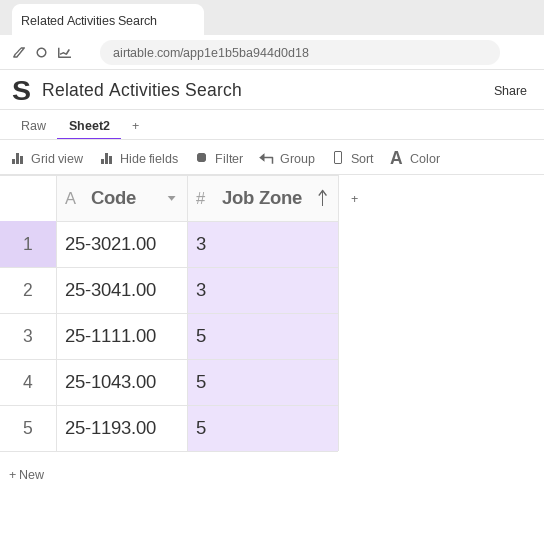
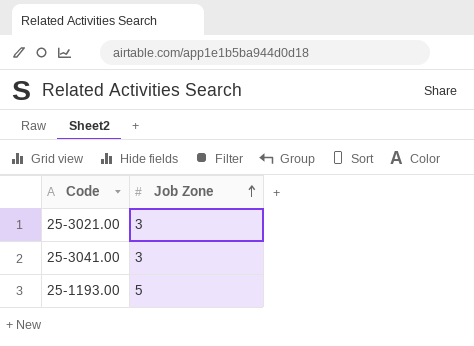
row 25-1111.00: 5 -> none
row 25-1043.00: 5 -> none

